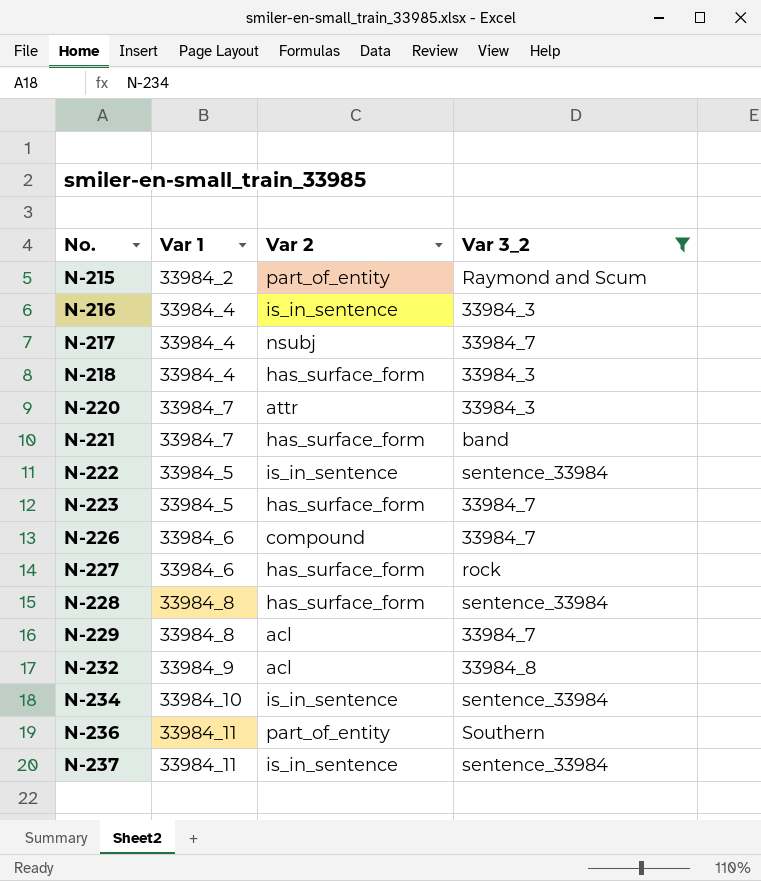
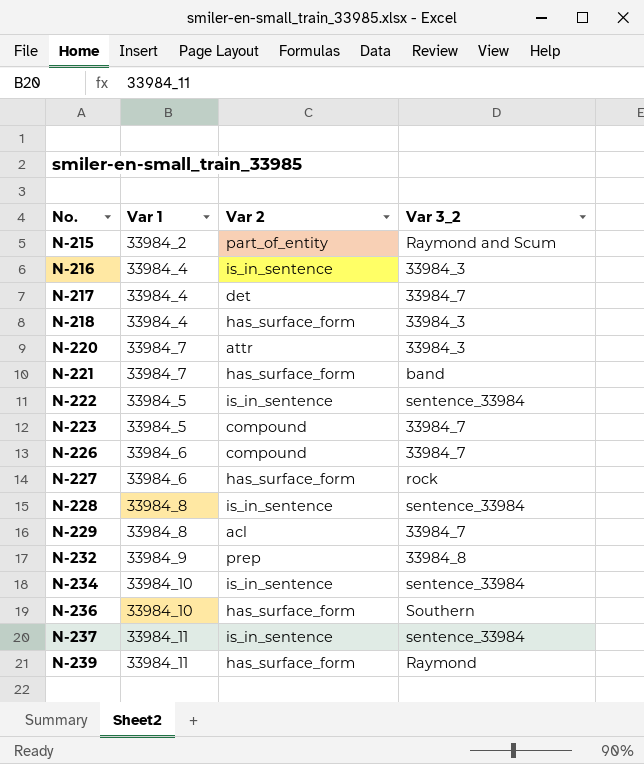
filter: Var 3_2 != Raymond -> none
N-217 | Var 2: nsubj -> det
N-223 | Var 2: has_surface_form -> compound
N-228 | Var 2: has_surface_form -> is_in_sentence
N-232 | Var 2: acl -> prep
N-236 | Var 1: 33984_11 -> 33984_10
N-236 | Var 2: part_of_entity -> has_surface_form

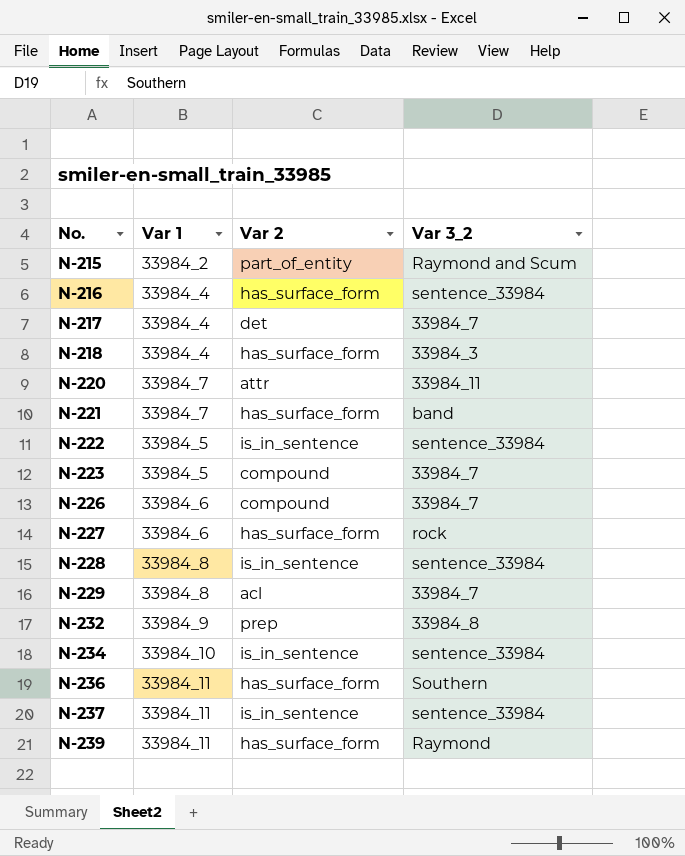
N-216 | Var 2: is_in_sentence -> has_surface_form
N-216 | Var 3_2: 33984_3 -> sentence_33984
N-220 | Var 3_2: 33984_3 -> 33984_11
N-236 | Var 1: 33984_10 -> 33984_11

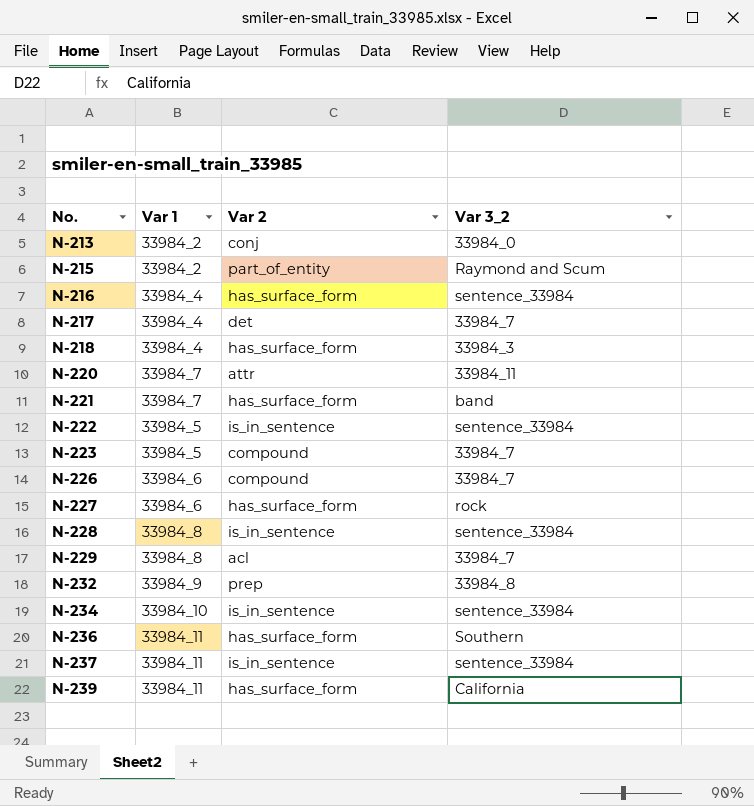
row N-213: none -> 33984_2 | conj | 33984_0
N-239 | Var 3_2: Raymond -> California

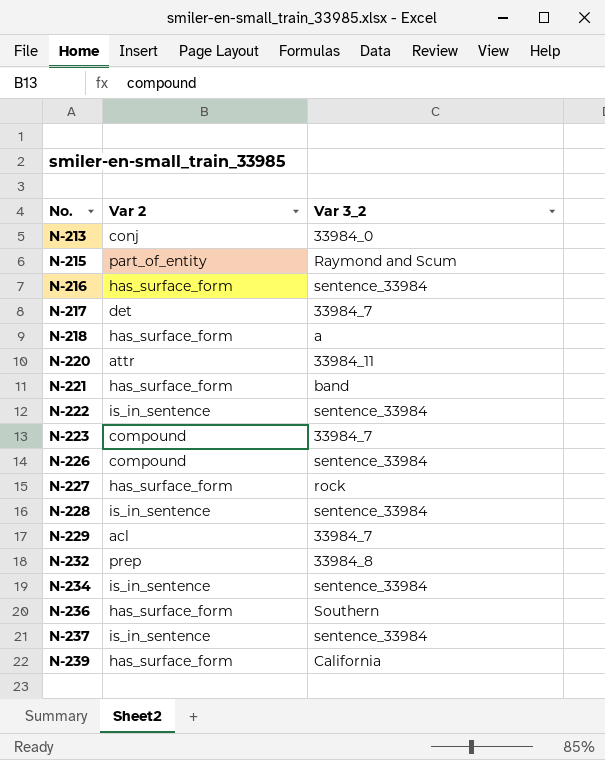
column Var 1 | position: 2 -> none
N-218 | Var 3_2: 33984_3 -> a
N-226 | Var 3_2: 33984_7 -> sentence_33984

